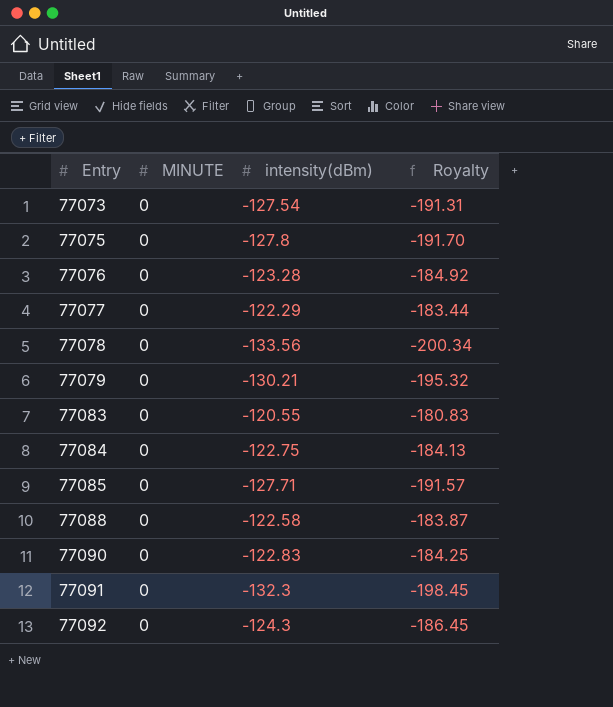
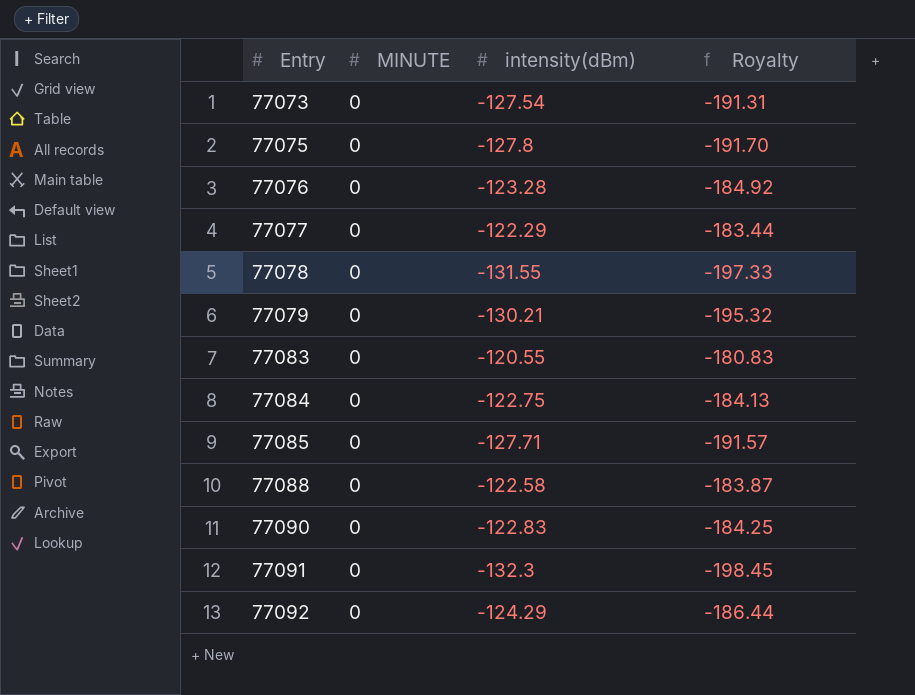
77078 | intensity(dBm): -133.56 -> -131.55
77078 | Royalty: -200.34 -> -197.33
77092 | intensity(dBm): -124.3 -> -124.29
77092 | Royalty: -186.45 -> -186.44

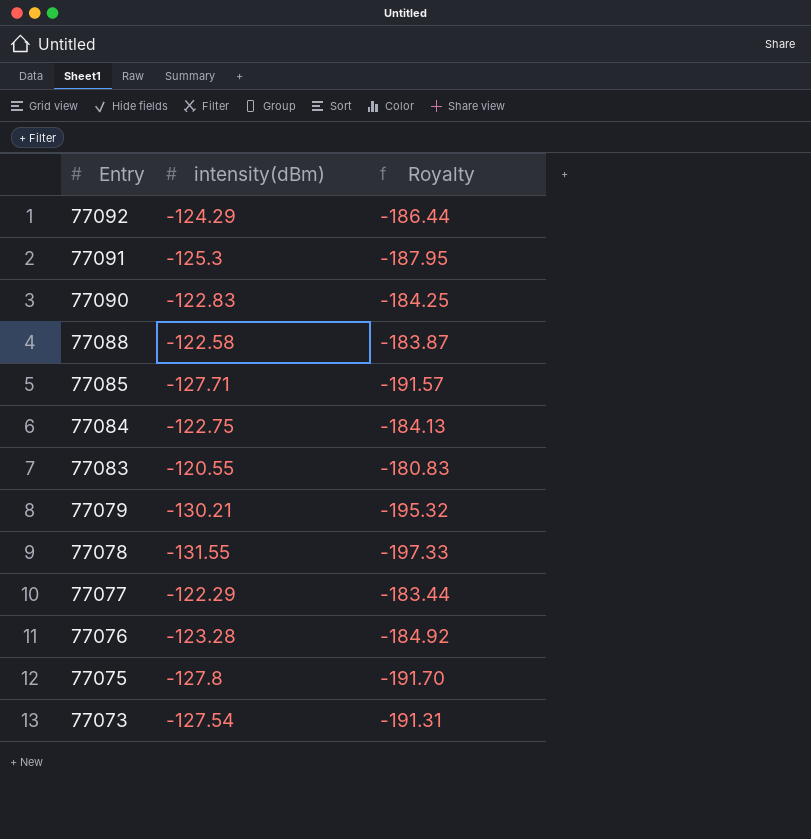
row order: Entry ascending -> Entry descending
column MINUTE | position: 2 -> none
77091 | intensity(dBm): -132.3 -> -125.3
77091 | Royalty: -198.45 -> -187.95

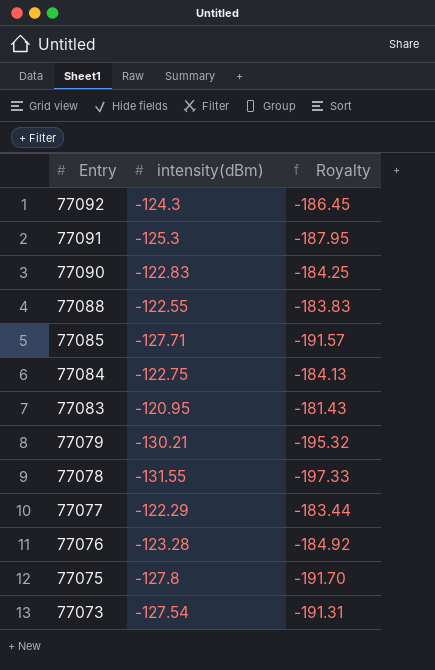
77092 | intensity(dBm): -124.29 -> -124.3
77092 | Royalty: -186.44 -> -186.45
77088 | intensity(dBm): -122.58 -> -122.55
77088 | Royalty: -183.87 -> -183.83
77083 | intensity(dBm): -120.55 -> -120.95
77083 | Royalty: -180.83 -> -181.43

